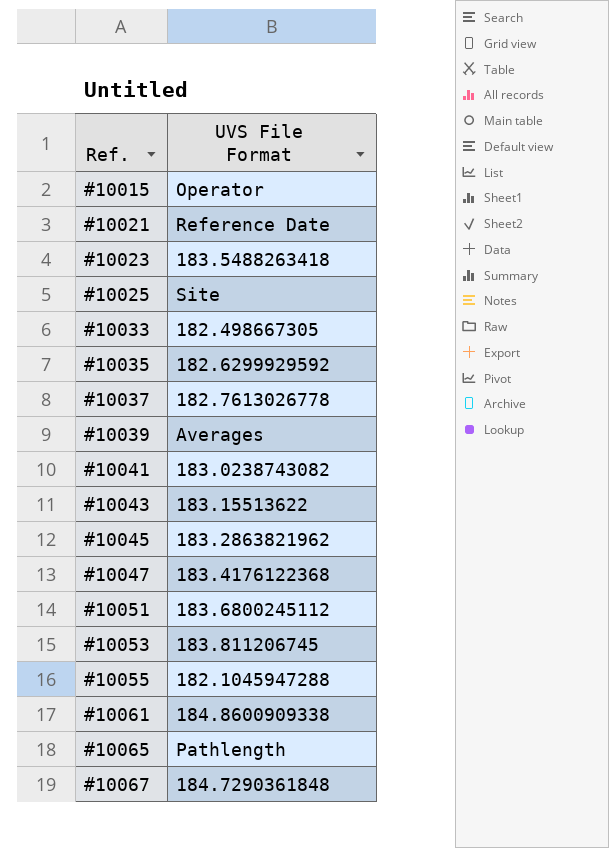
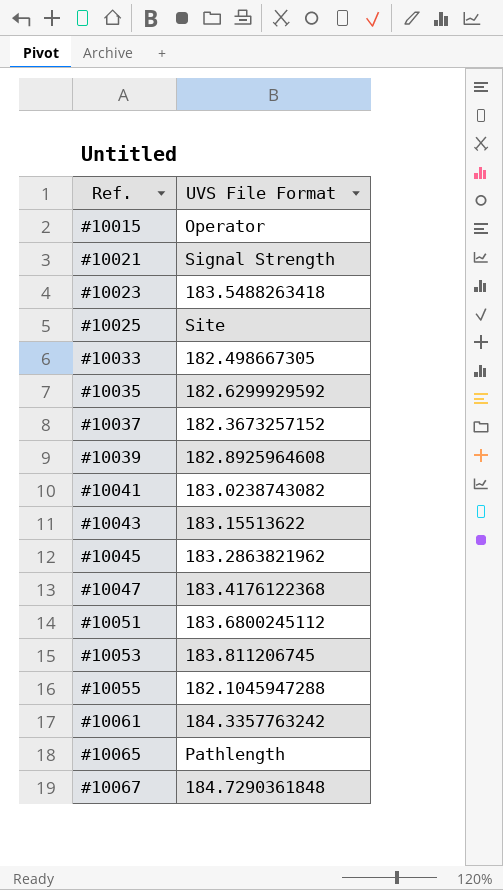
#10021 | UVS File Format: Reference Date -> Signal Strength
#10037 | UVS File Format: 182.7613026778 -> 182.3673257152
#10039 | UVS File Format: Averages -> 182.8925964608
#10061 | UVS File Format: 184.8600909338 -> 184.3357763242

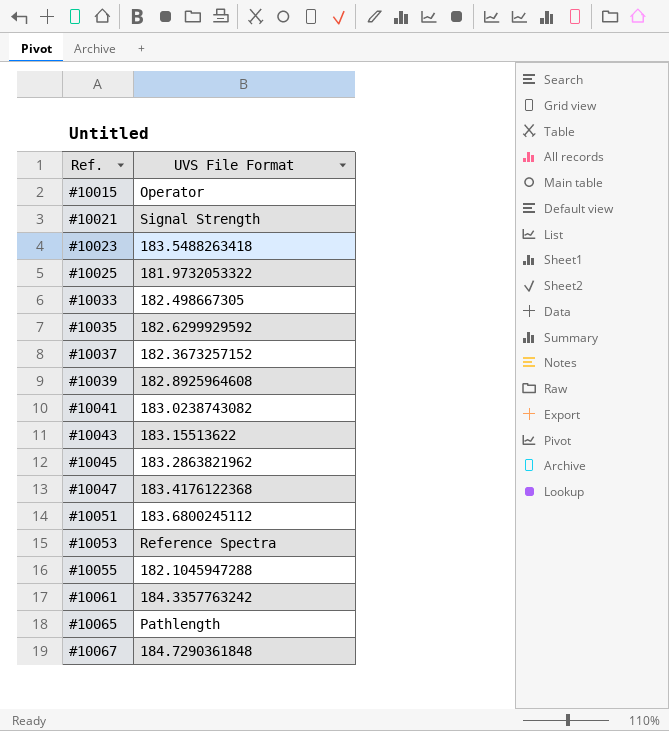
#10025 | UVS File Format: Site -> 181.9732053322
#10053 | UVS File Format: 183.811206745 -> Reference Spectra

